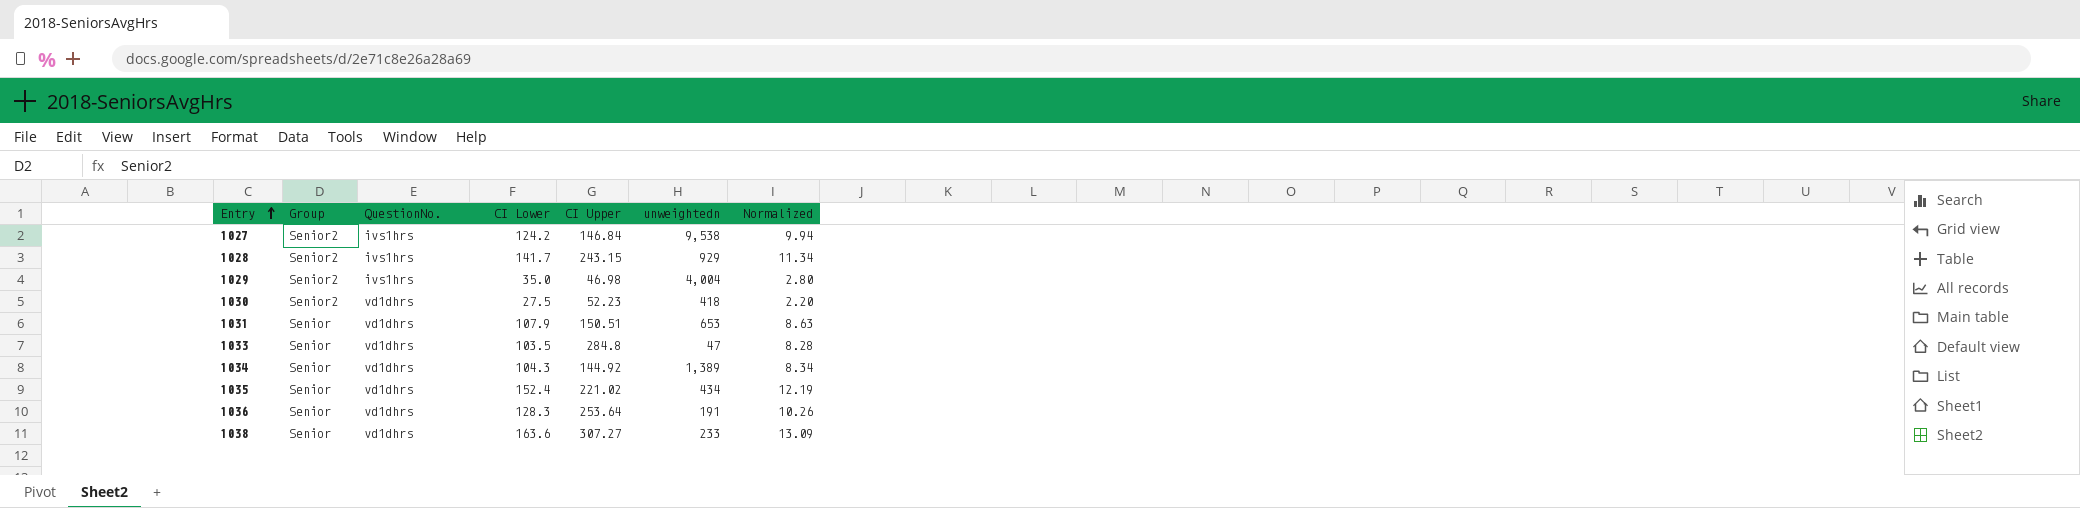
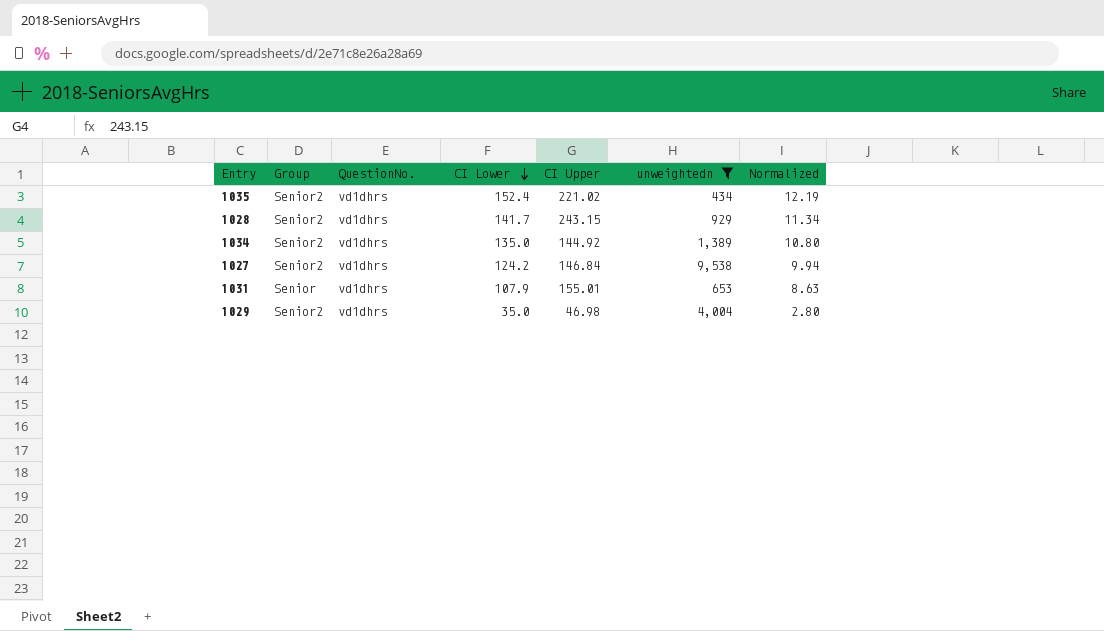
filter: none -> unweightedn >= 434
row order: Entry ascending -> CI Lower descending
1035 | Group: Senior -> Senior2
1028 | QuestionNo.: ivs1hrs -> vd1dhrs
1034 | Group: Senior -> Senior2
1034 | CI Lower: 104.3 -> 135.0
1034 | Normalized: 8.34 -> 10.80
1027 | QuestionNo.: ivs1hrs -> vd1dhrs
1031 | CI Upper: 150.51 -> 155.01
1029 | QuestionNo.: ivs1hrs -> vd1dhrs

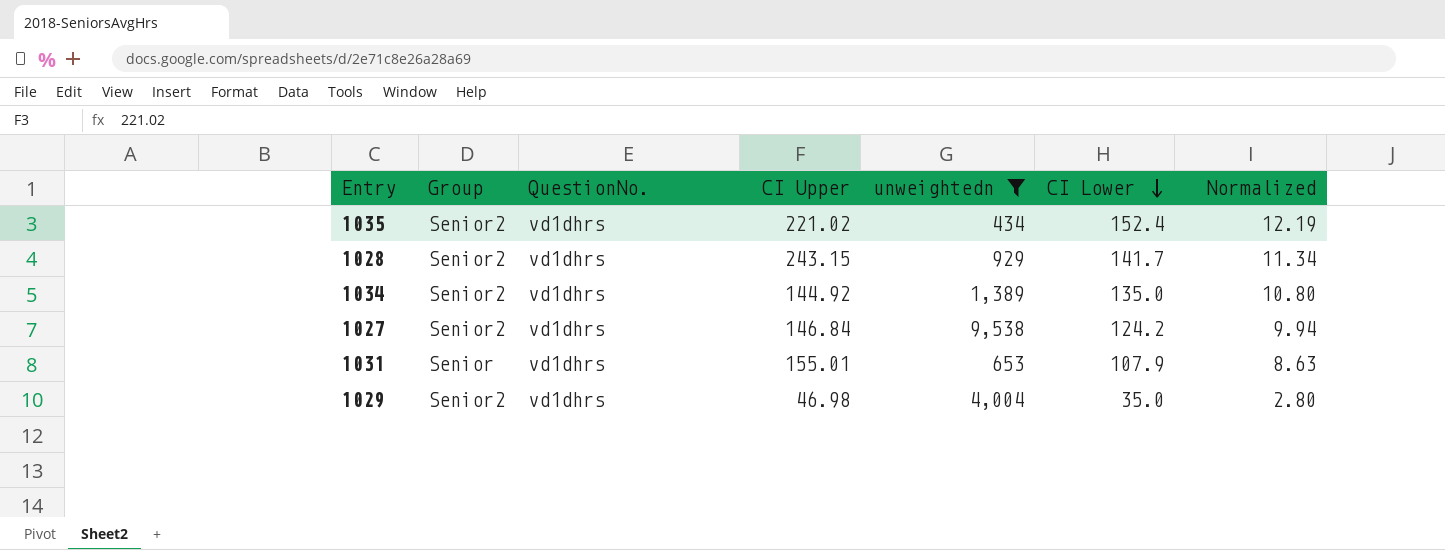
column CI Lower | position: 4 -> 6

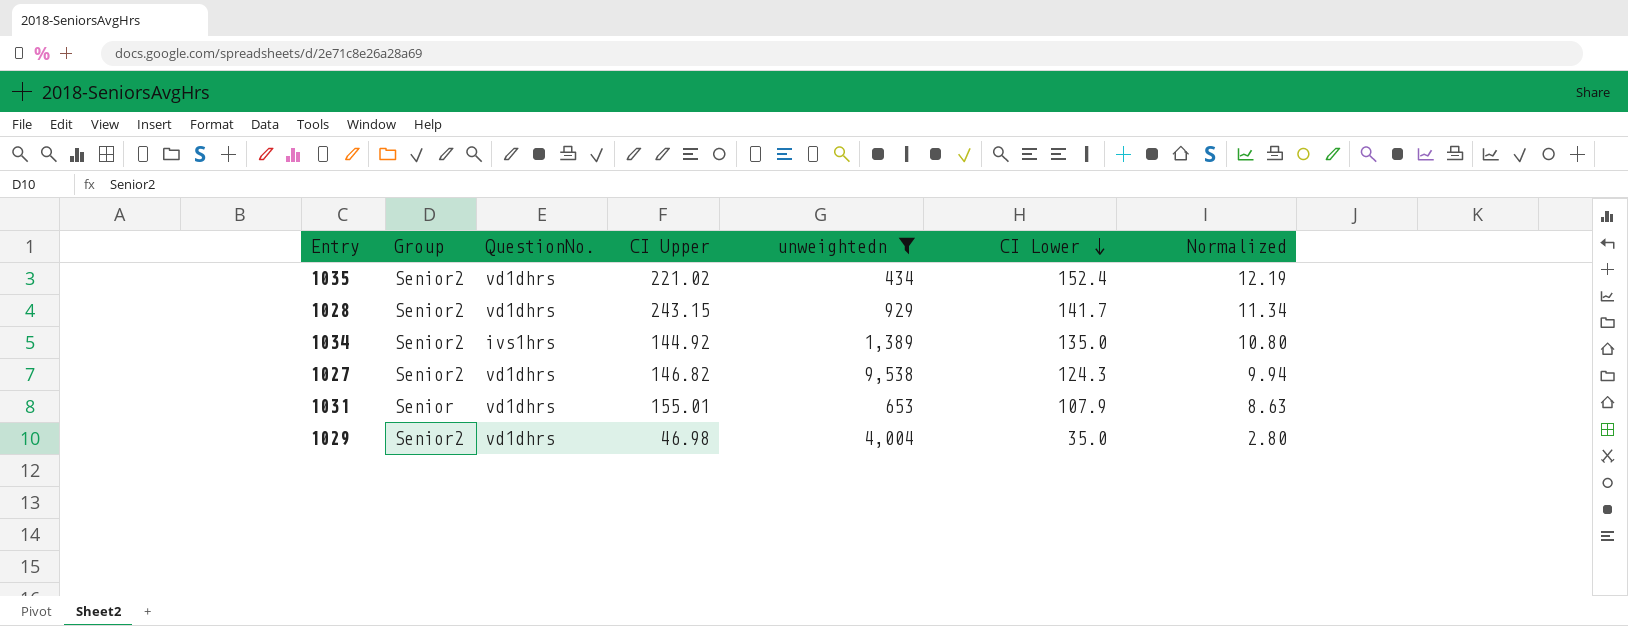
1034 | QuestionNo.: vd1dhrs -> ivs1hrs
1027 | CI Upper: 146.84 -> 146.82
1027 | CI Lower: 124.2 -> 124.3

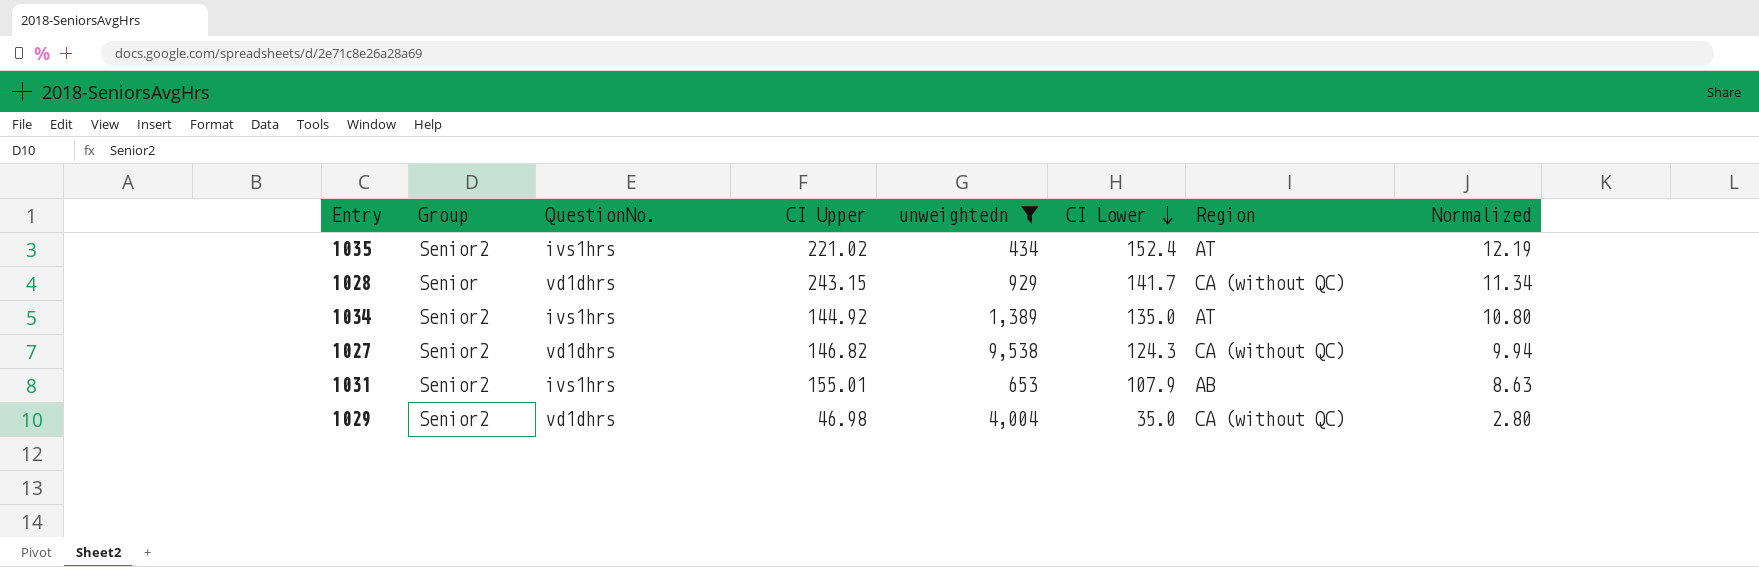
column Region | position: none -> 7
1035 | QuestionNo.: vd1dhrs -> ivs1hrs
1028 | Group: Senior2 -> Senior
1031 | Group: Senior -> Senior2
1031 | QuestionNo.: vd1dhrs -> ivs1hrs

